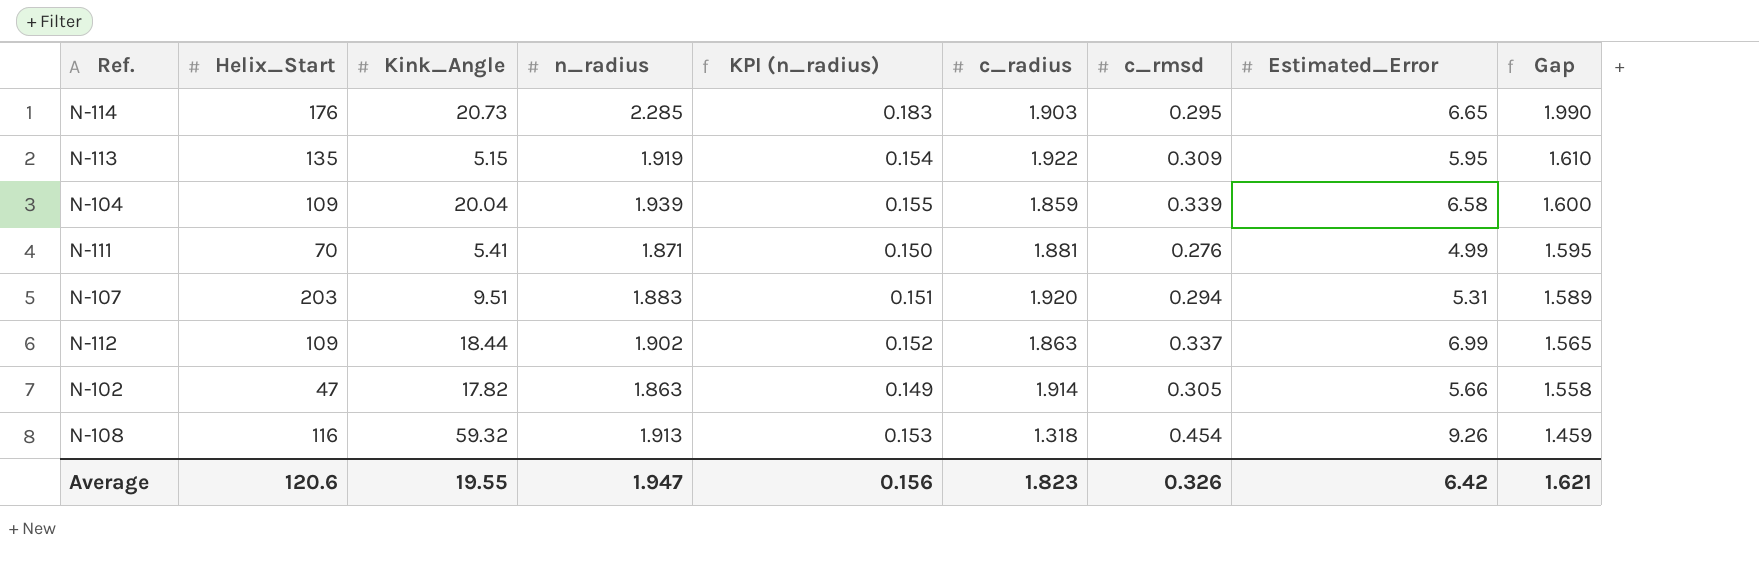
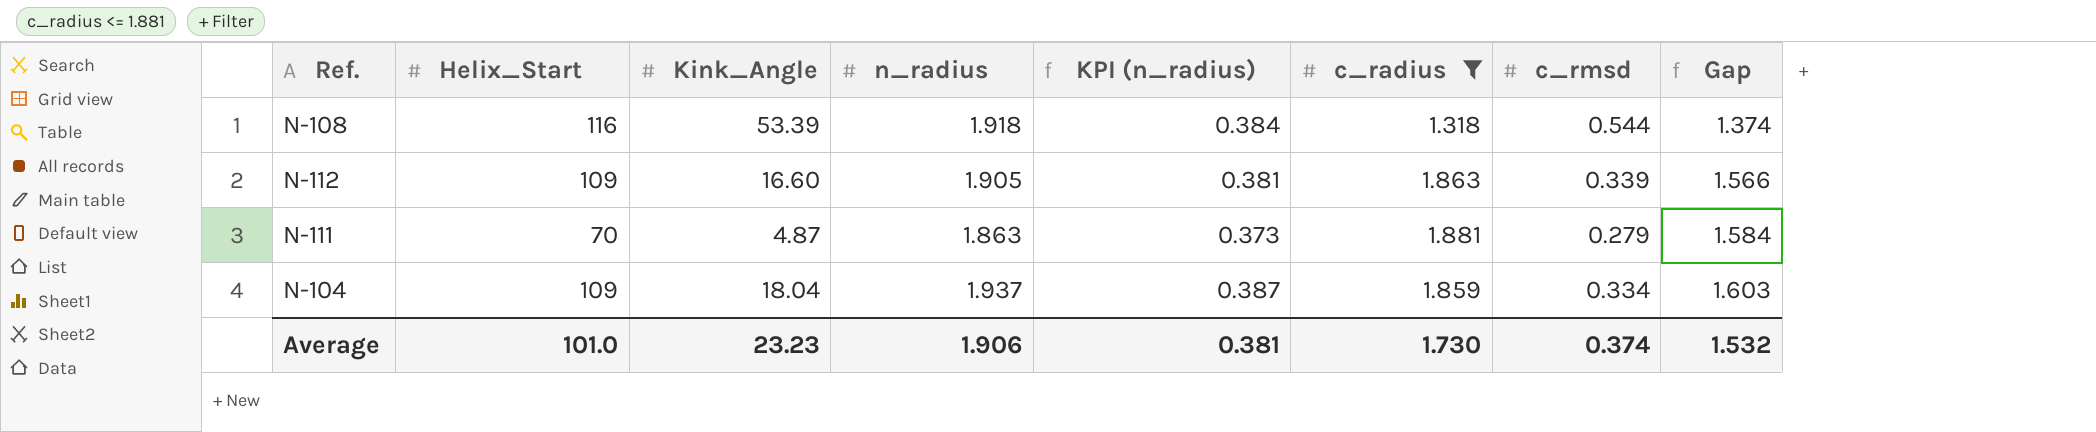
filter: none -> c_radius <= 1.881
row order: Gap descending -> Gap ascending
column Estimated_Error | position: 8 -> none
column KPI (n_radius) | formula: [n_radius] * 0.08 -> [n_radius] * 0.2
N-108 | Kink_Angle: 59.32 -> 53.39
N-108 | n_radius: 1.913 -> 1.918
N-108 | c_rmsd: 0.454 -> 0.544
N-108 | Gap: 1.459 -> 1.374
N-112 | Kink_Angle: 18.44 -> 16.60
N-112 | n_radius: 1.902 -> 1.905
N-112 | c_rmsd: 0.337 -> 0.339
N-112 | Gap: 1.565 -> 1.566
N-111 | Kink_Angle: 5.41 -> 4.87
N-111 | n_radius: 1.871 -> 1.863
N-111 | c_rmsd: 0.276 -> 0.279
N-111 | Gap: 1.595 -> 1.584
N-104 | Kink_Angle: 20.04 -> 18.04
N-104 | n_radius: 1.939 -> 1.937
N-104 | c_rmsd: 0.339 -> 0.334
N-104 | Gap: 1.600 -> 1.603
Average | Helix_Start: 120.6 -> 101.0
Average | Kink_Angle: 19.55 -> 23.23
Average | n_radius: 1.947 -> 1.906
Average | KPI (n_radius): 0.156 -> 0.381
Average | c_radius: 1.823 -> 1.730
Average | c_rmsd: 0.326 -> 0.374
Average | Gap: 1.621 -> 1.532

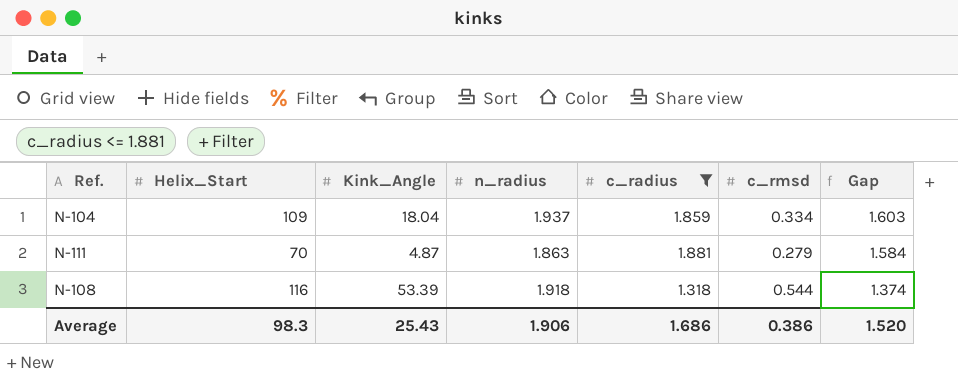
row order: Gap ascending -> Gap descending
column KPI (n_radius) | formula: [n_radius] * 0.2 -> none
row N-112: 109 | 16.60 | 1.905 | 0.381 | 1.863 | 0.339 | 1.566 -> none
Average | Helix_Start: 101.0 -> 98.3
Average | Kink_Angle: 23.23 -> 25.43
Average | c_radius: 1.730 -> 1.686
Average | c_rmsd: 0.374 -> 0.386
Average | Gap: 1.532 -> 1.520

